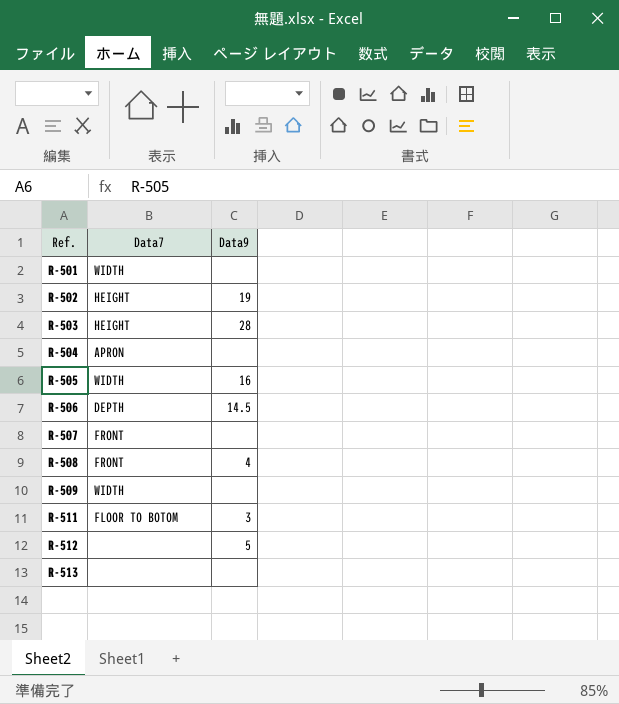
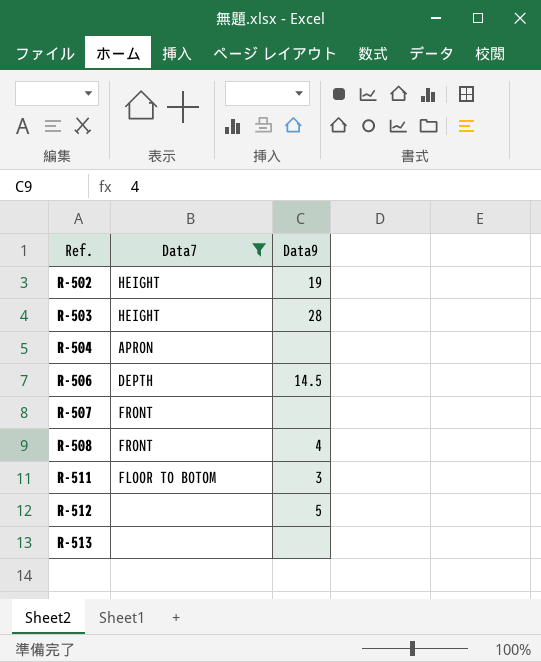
filter: none -> Data7 != WIDTH

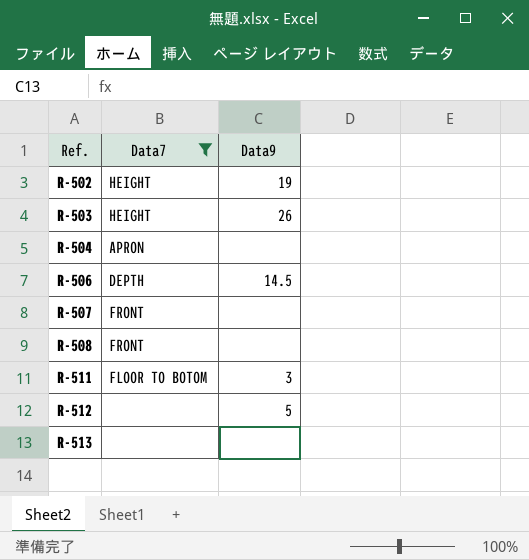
R-503 | Data9: 28 -> 26
R-508 | Data9: 4 -> none

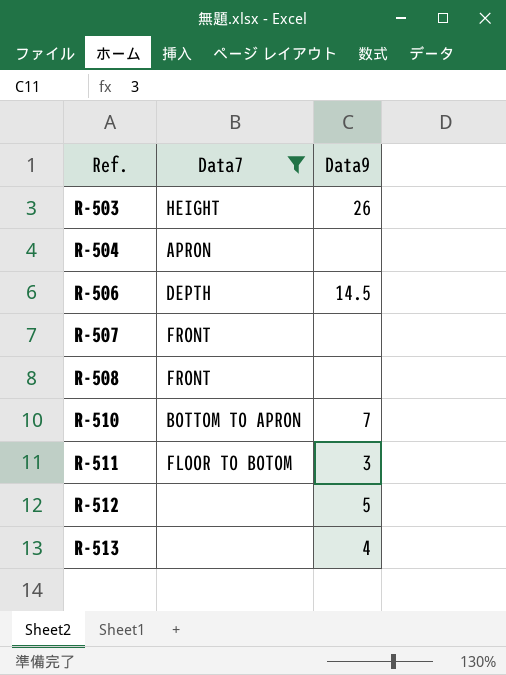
row R-502: HEIGHT | 19 -> none
row R-510: none -> BOTTOM TO APRON | 7
R-513 | Data9: none -> 4

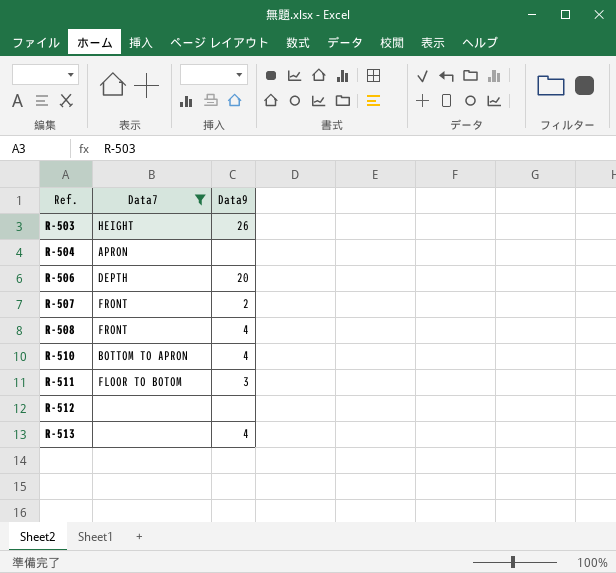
R-506 | Data9: 14.5 -> 20
R-507 | Data9: none -> 2
R-508 | Data9: none -> 4
R-510 | Data9: 7 -> 4
R-512 | Data9: 5 -> none

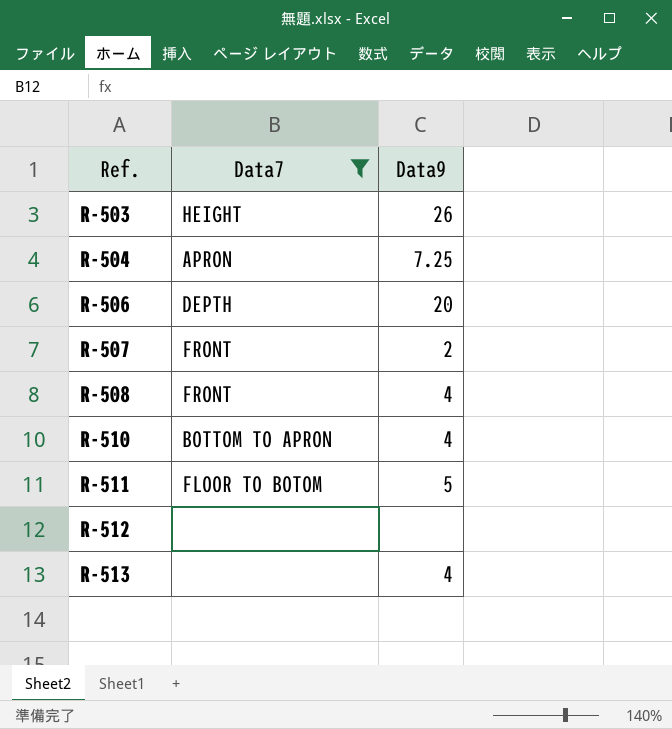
R-504 | Data9: none -> 7.25
R-511 | Data9: 3 -> 5

